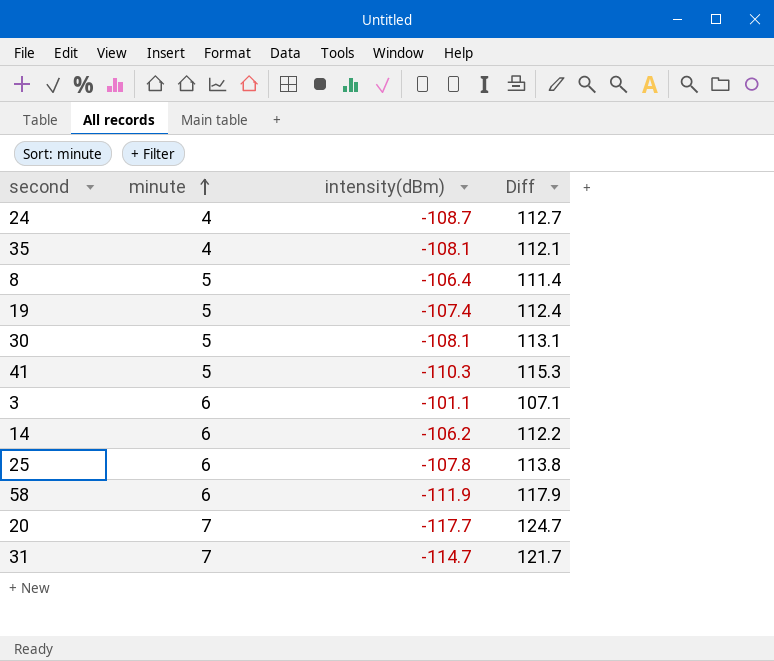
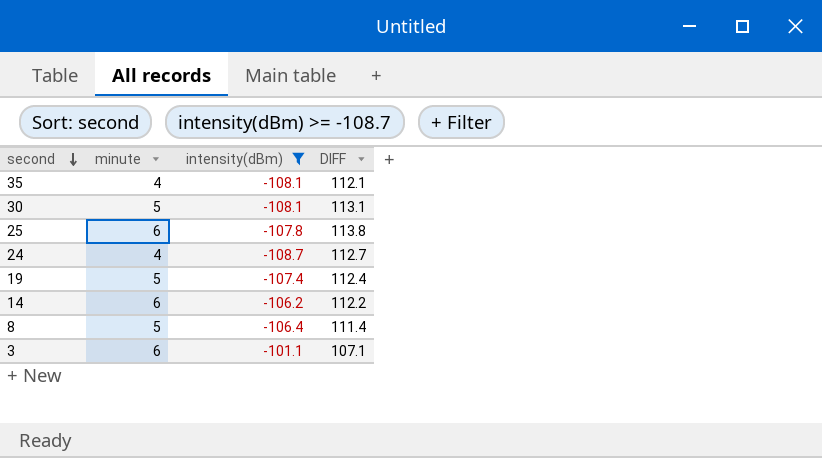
filter: none -> intensity(dBm) >= -108.7
row order: minute ascending -> second descending
column name: Diff -> DIFF

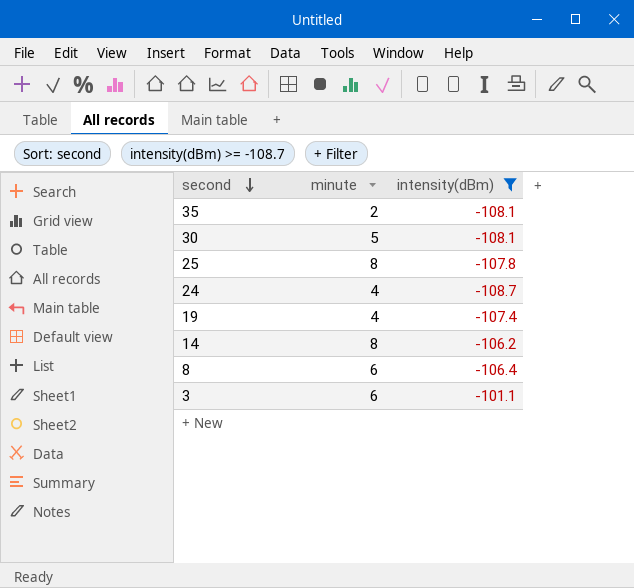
column DIFF | formula: [minute] - [intensity(dBm)] -> none
35 | minute: 4 -> 2
25 | minute: 6 -> 8
19 | minute: 5 -> 4
14 | minute: 6 -> 8
8 | minute: 5 -> 6

